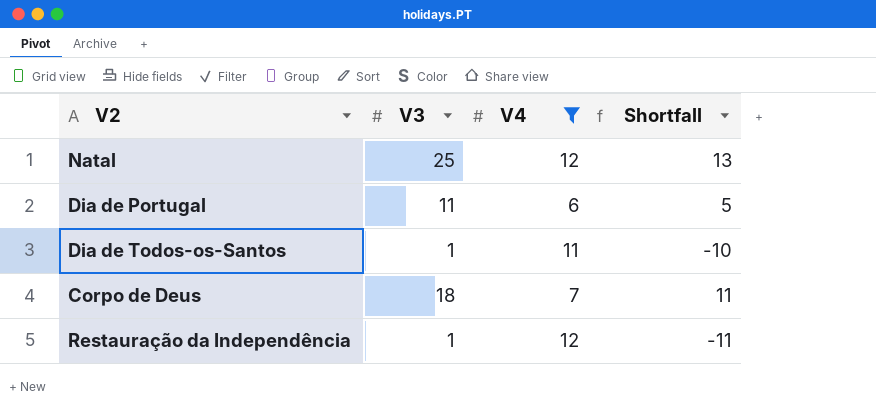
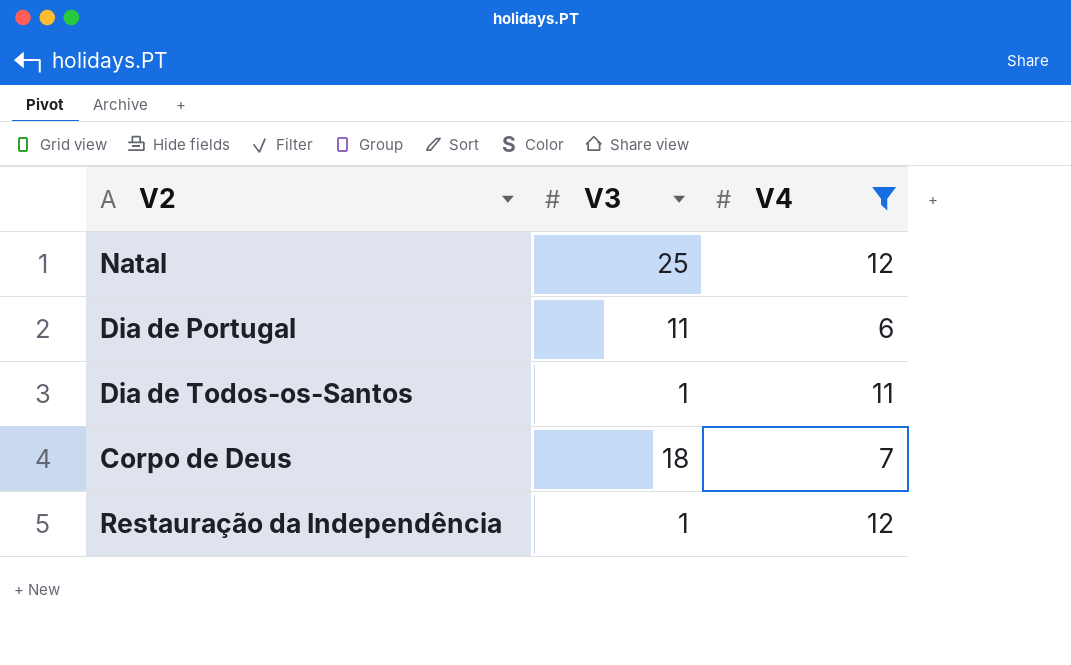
column Shortfall | formula: [V3] - [V4] -> none

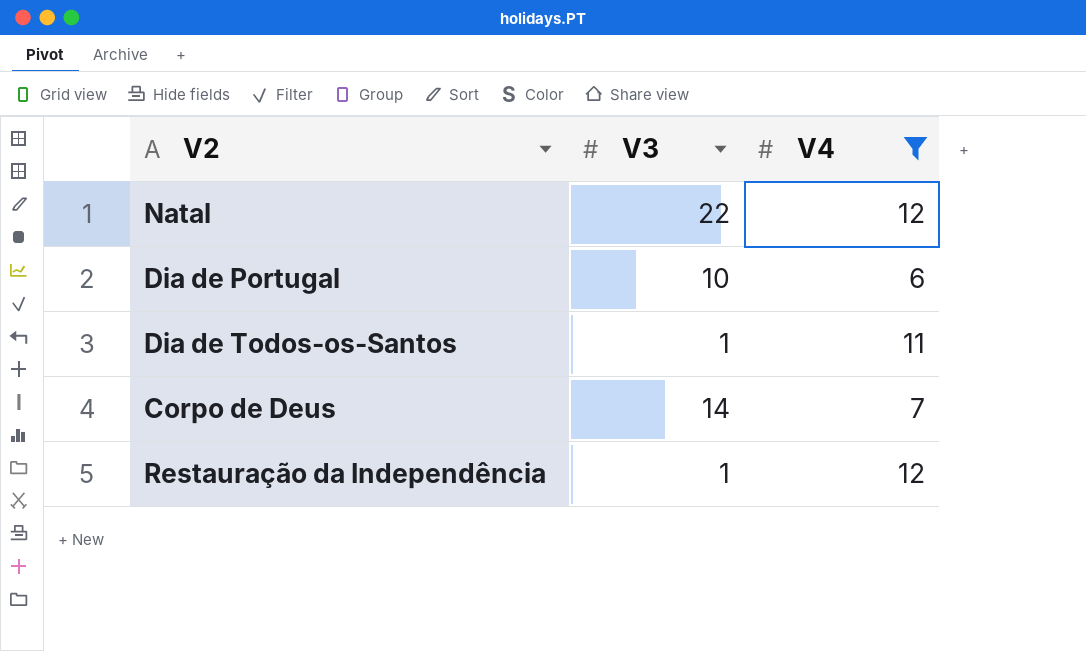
Natal | V3: 25 -> 22
Dia de Portugal | V3: 11 -> 10
Corpo de Deus | V3: 18 -> 14

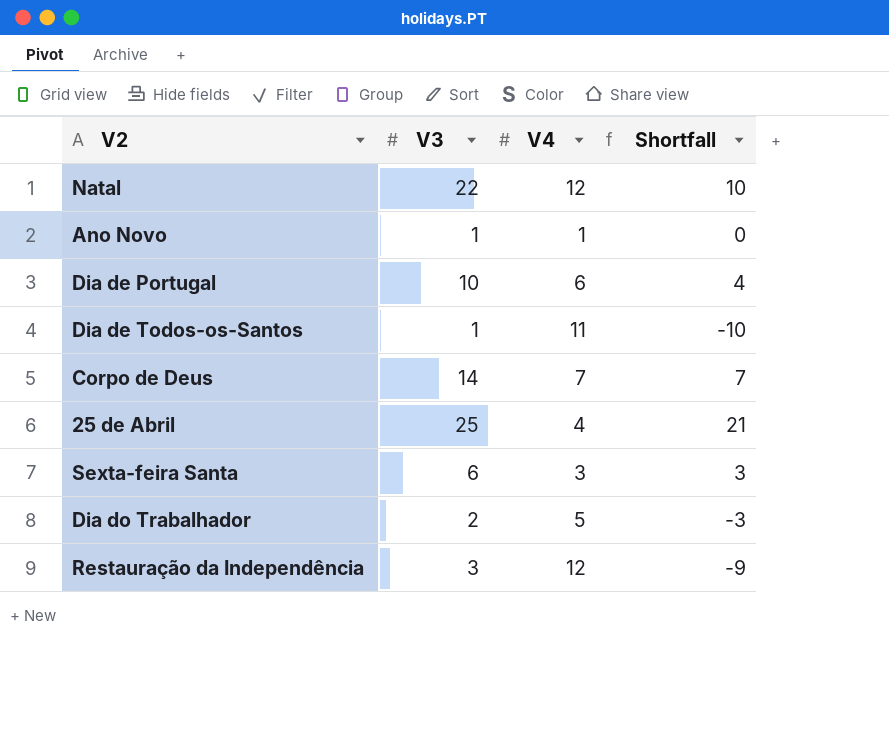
filter: V4 >= 6 -> none
column Shortfall | formula: none -> [V3] - [V4]
Restauração da Independência | V3: 1 -> 3

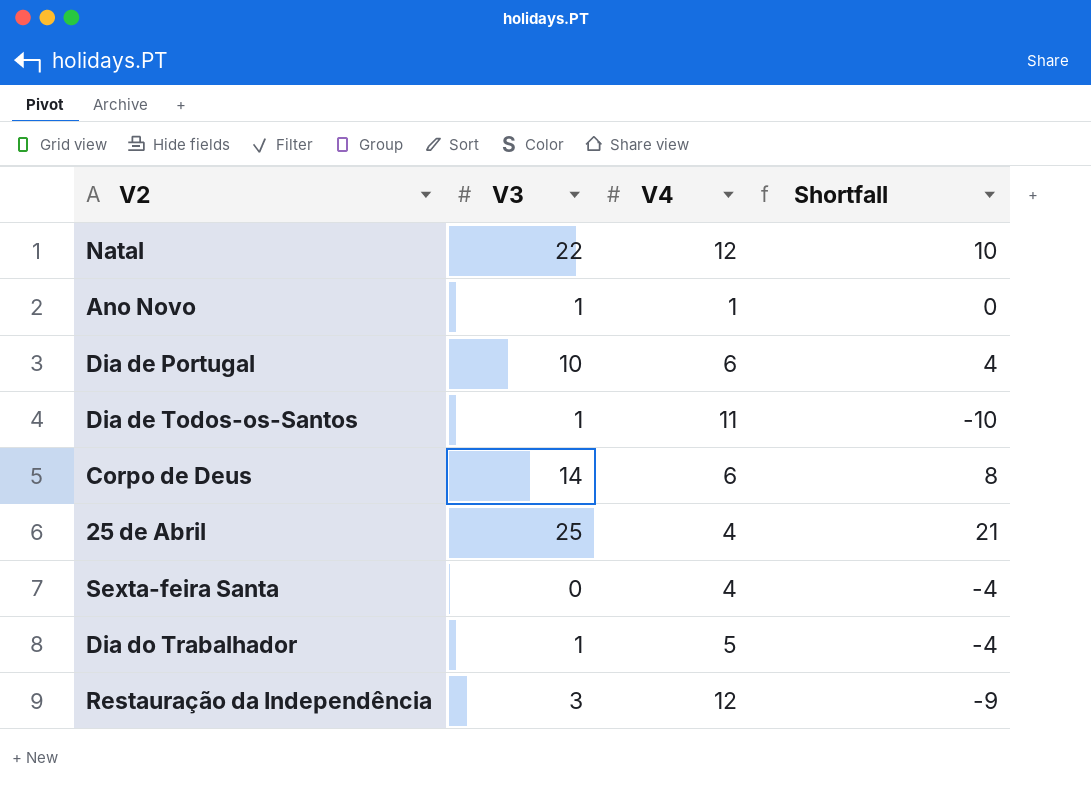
Corpo de Deus | V4: 7 -> 6
Corpo de Deus | Shortfall: 7 -> 8
Sexta-feira Santa | V3: 6 -> 0
Sexta-feira Santa | V4: 3 -> 4
Sexta-feira Santa | Shortfall: 3 -> -4
Dia do Trabalhador | V3: 2 -> 1
Dia do Trabalhador | Shortfall: -3 -> -4

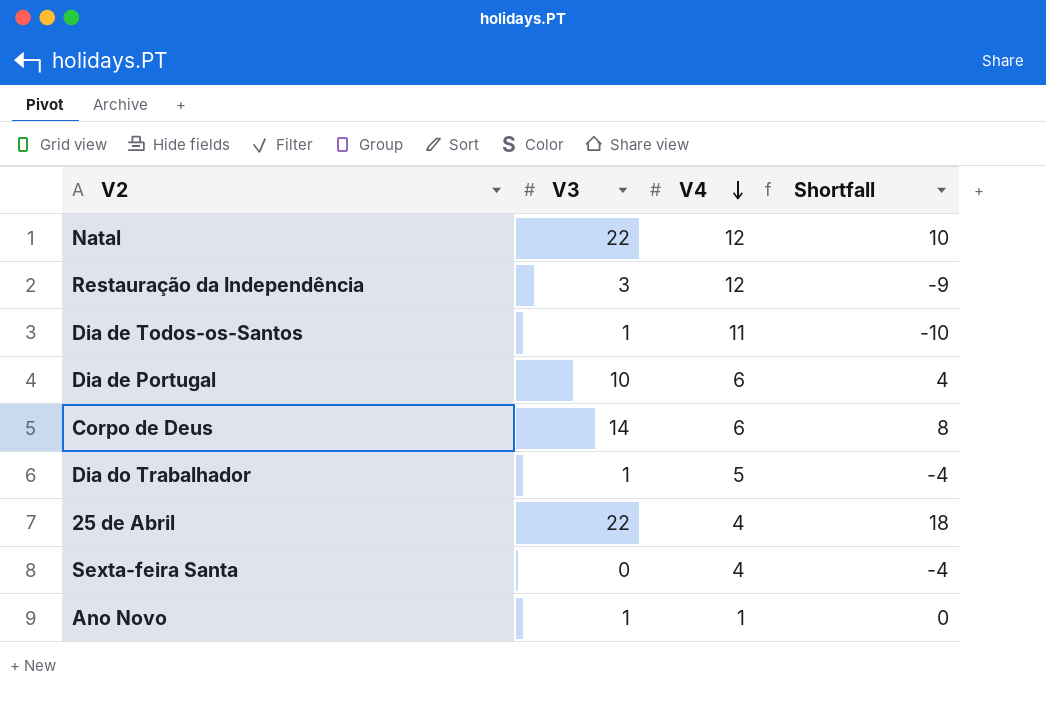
row order: none -> V4 descending
25 de Abril | V3: 25 -> 22
25 de Abril | Shortfall: 21 -> 18

